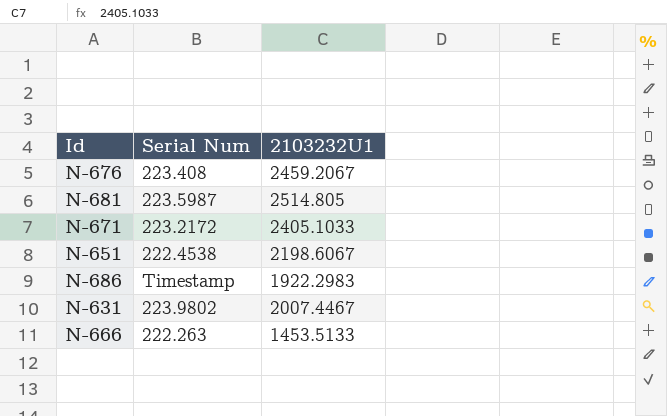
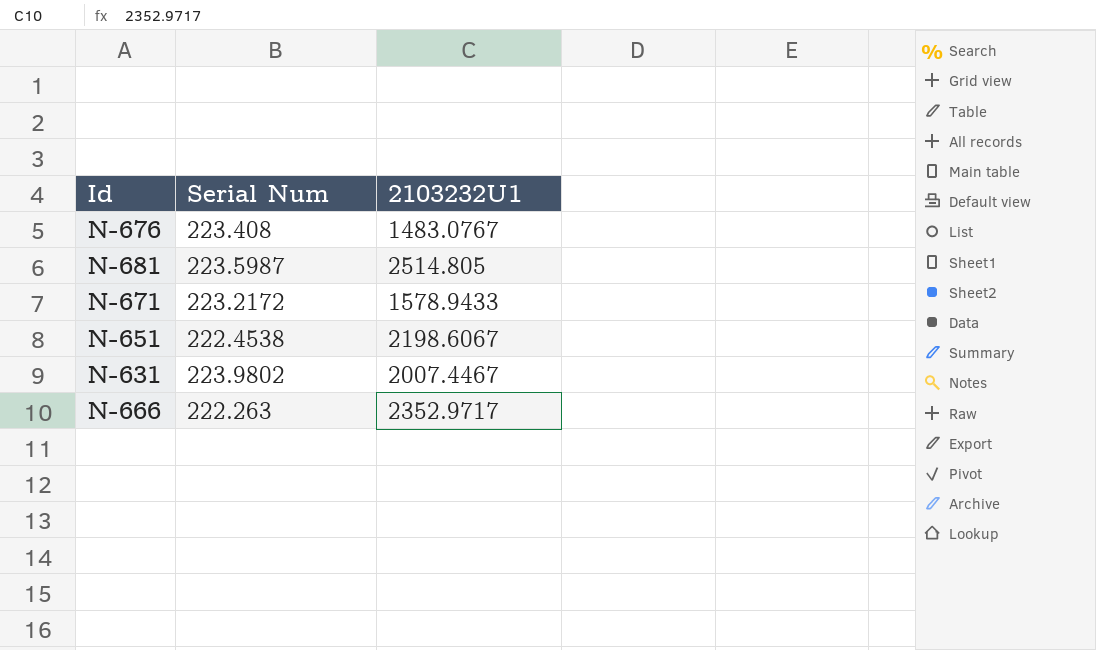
row N-686: Timestamp | 1922.2983 -> none
N-676 | 2103232U1: 2459.2067 -> 1483.0767
N-671 | 2103232U1: 2405.1033 -> 1578.9433
N-666 | 2103232U1: 1453.5133 -> 2352.9717

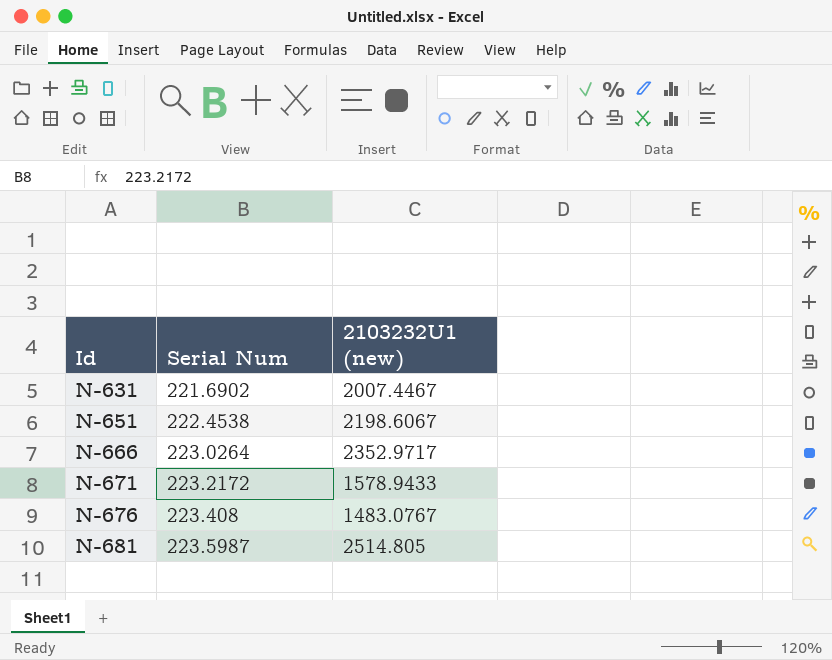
row order: none -> Id ascending
column name: 2103232U1 -> 2103232U1 (new)
N-631 | Serial Num: 223.9802 -> 221.6902
N-666 | Serial Num: 222.263 -> 223.0264

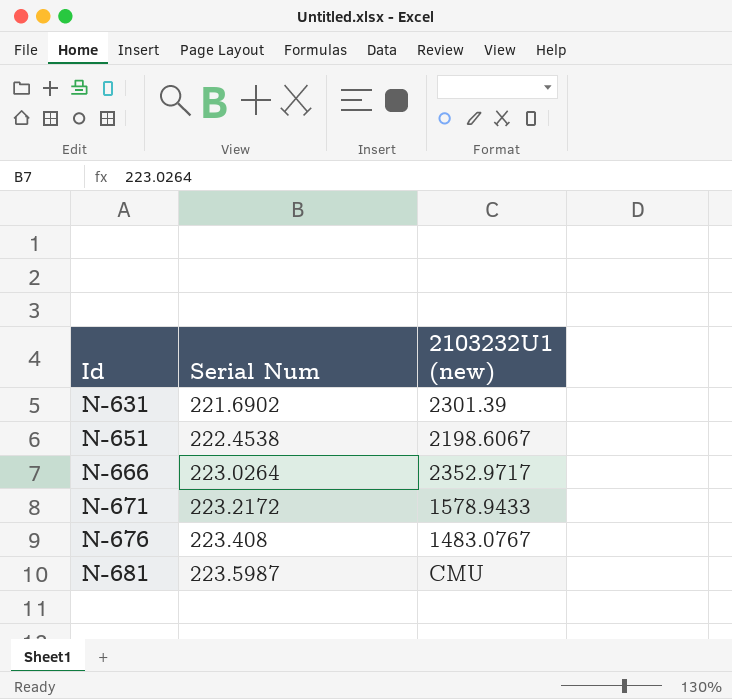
N-631 | 2103232U1 (new): 2007.4467 -> 2301.39
N-681 | 2103232U1 (new): 2514.805 -> CMU

